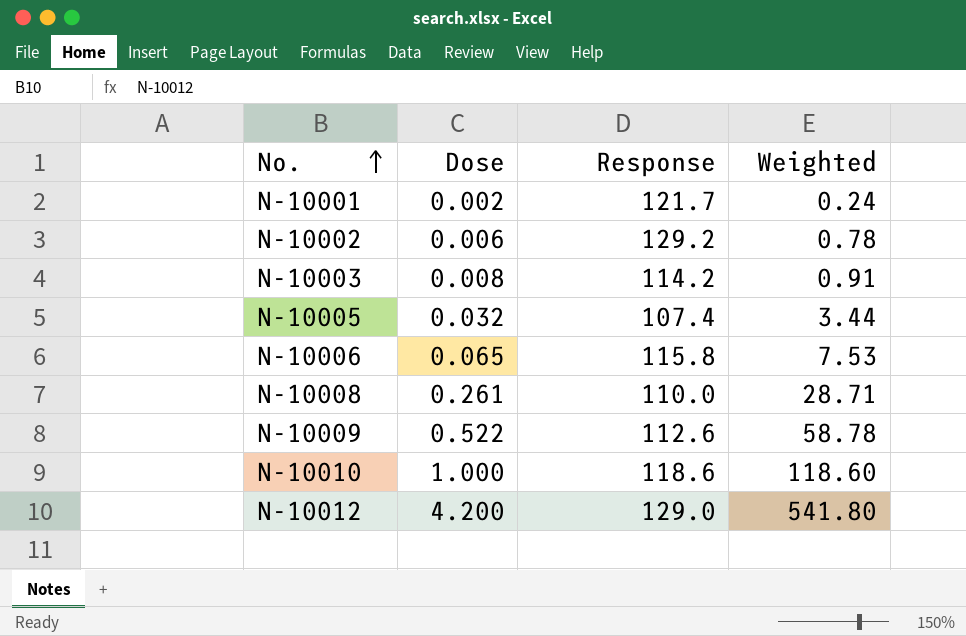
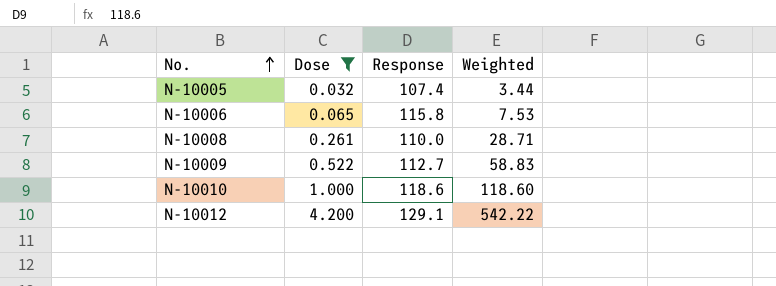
filter: none -> Dose >= 0.032
N-10009 | Response: 112.6 -> 112.7
N-10009 | Weighted: 58.78 -> 58.83
N-10012 | Response: 129.0 -> 129.1
N-10012 | Weighted: 541.80 -> 542.22

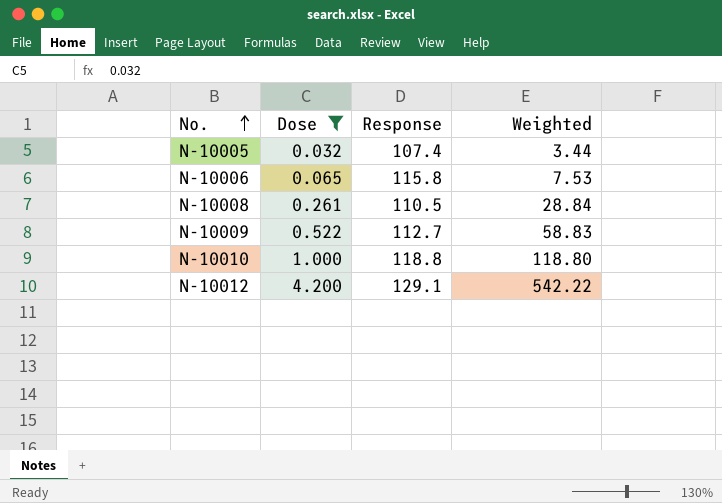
N-10008 | Response: 110.0 -> 110.5
N-10008 | Weighted: 28.71 -> 28.84
N-10010 | Response: 118.6 -> 118.8
N-10010 | Weighted: 118.60 -> 118.80

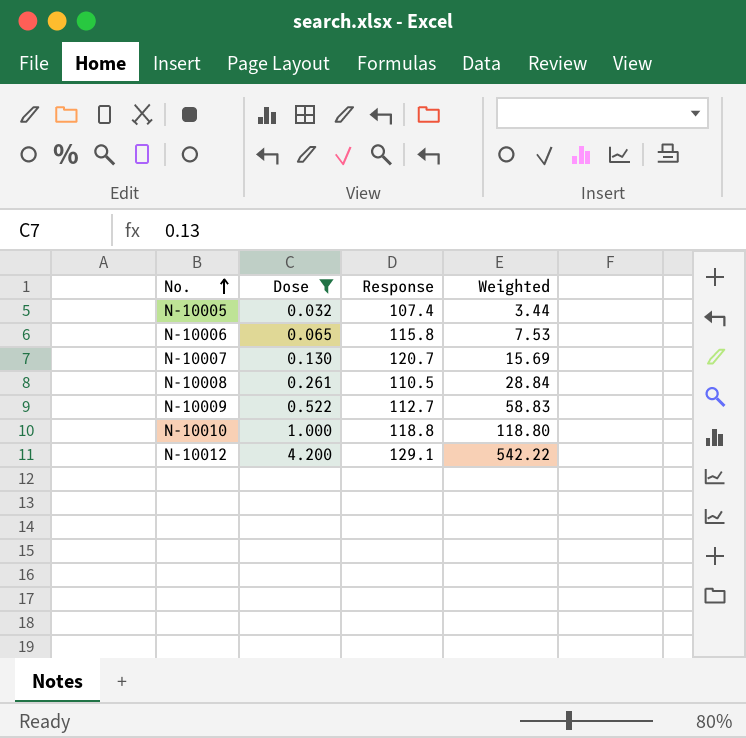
row N-10007: none -> 0.130 | 120.7 | 15.69

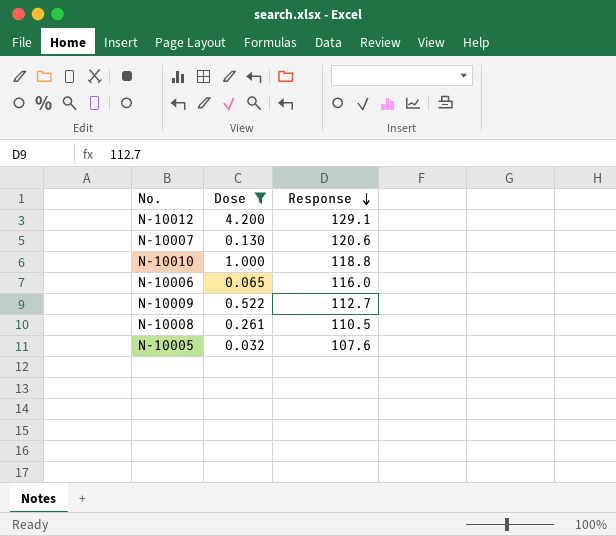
row order: No. ascending -> Response descending
column Weighted | formula: [Dose] * [Response] -> none
N-10007 | Response: 120.7 -> 120.6
N-10006 | Response: 115.8 -> 116.0
N-10005 | Response: 107.4 -> 107.6

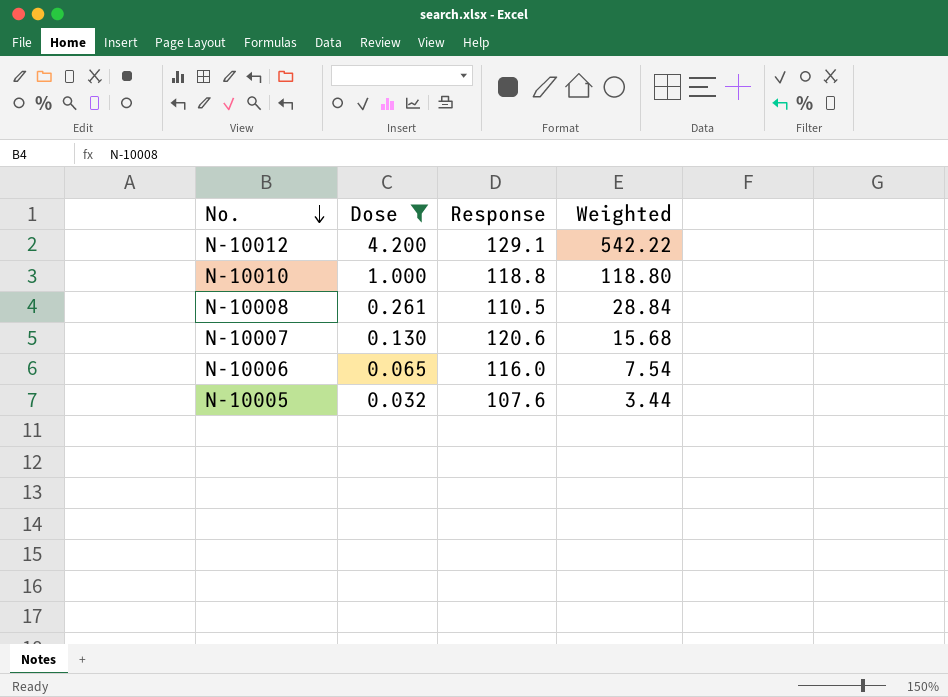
row order: Response descending -> No. descending
column Weighted | formula: none -> [Dose] * [Response]
row N-10009: 0.522 | 112.7 -> none

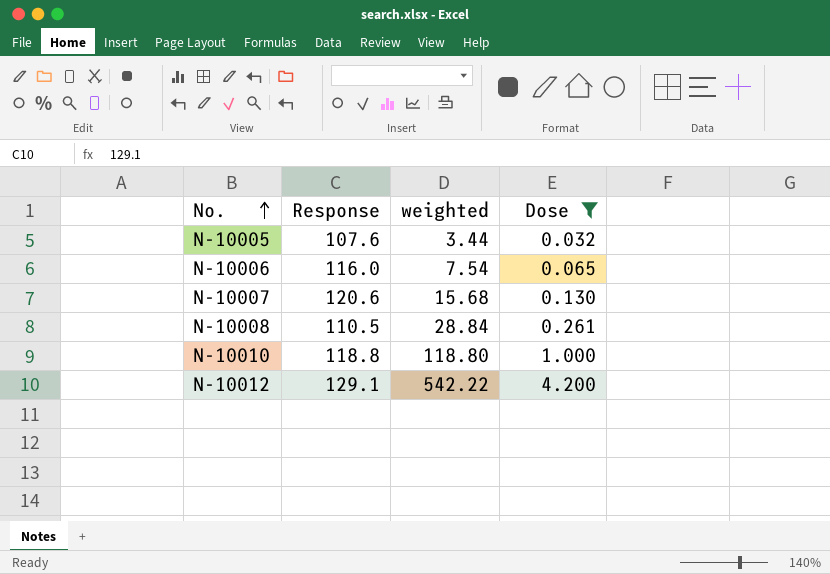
row order: No. descending -> No. ascending
column name: Weighted -> weighted
column Dose | position: 2 -> 4

